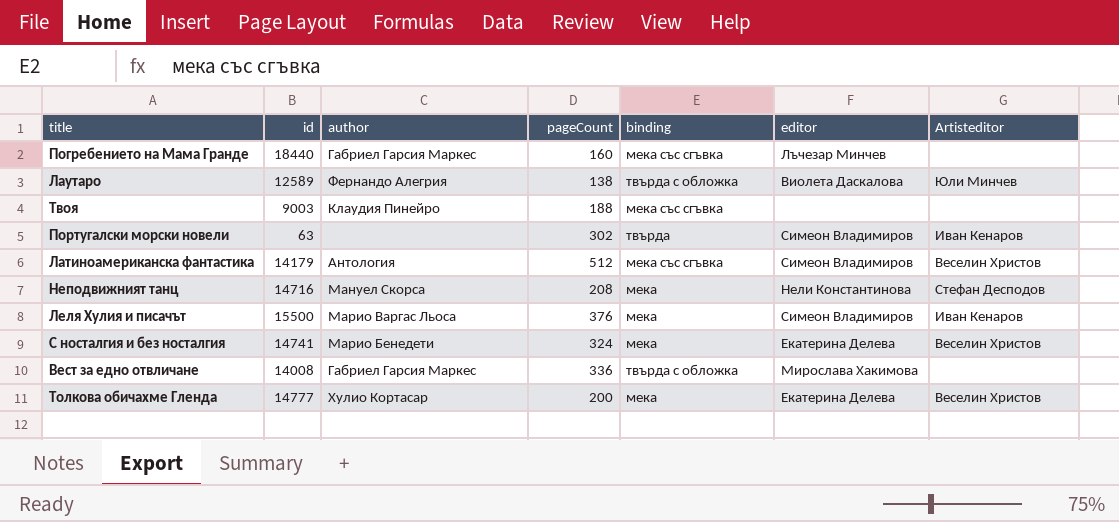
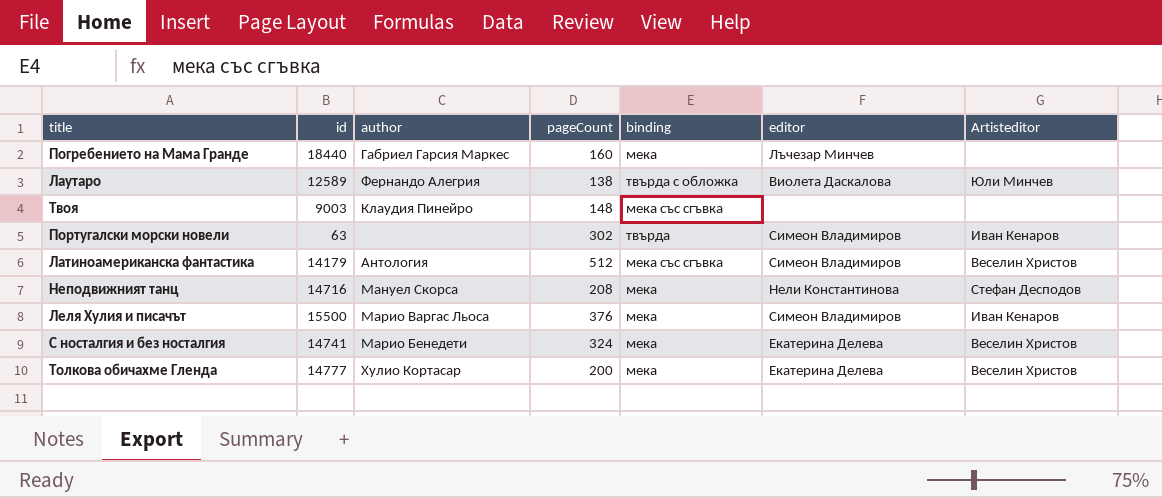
row Вест за едно отвличане: 14008 | Габриел Гарсия Маркес | 336 | твърда с обложка | Мирослава Хакимова | none -> none
Погребението на Мама Гранде | binding: мека със сгъвка -> мека
Твоя | pageCount: 188 -> 148

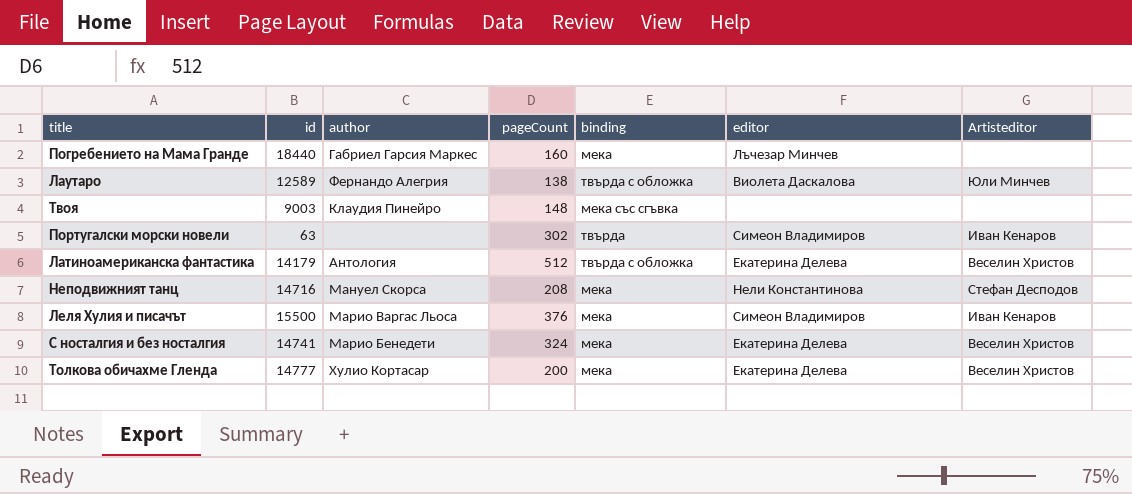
Латиноамериканска фантастика | binding: мека със сгъвка -> твърда с обложка
Латиноамериканска фантастика | editor: Симеон Владимиров -> Екатерина Делева

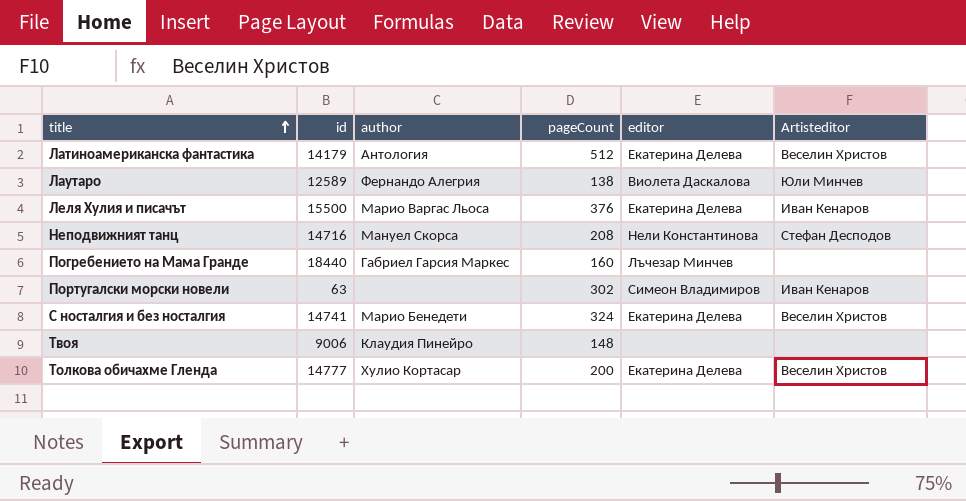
row order: none -> title ascending
column binding | position: 5 -> none
Леля Хулия и писачът | editor: Симеон Владимиров -> Екатерина Делева
Твоя | id: 9003 -> 9006

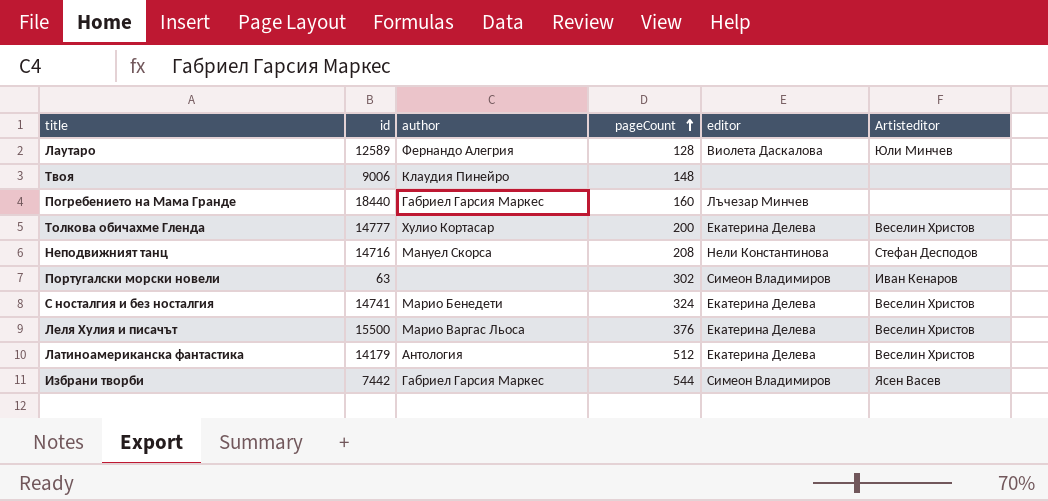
row order: title ascending -> pageCount ascending
Лаутаро | pageCount: 138 -> 128
Леля Хулия и писачът | Artisteditor: Иван Кенаров -> Веселин Христов
row Избрани творби: none -> 7442 | Габриел Гарсия Маркес | 544 | Симеон Владимиров | Ясен Васев

